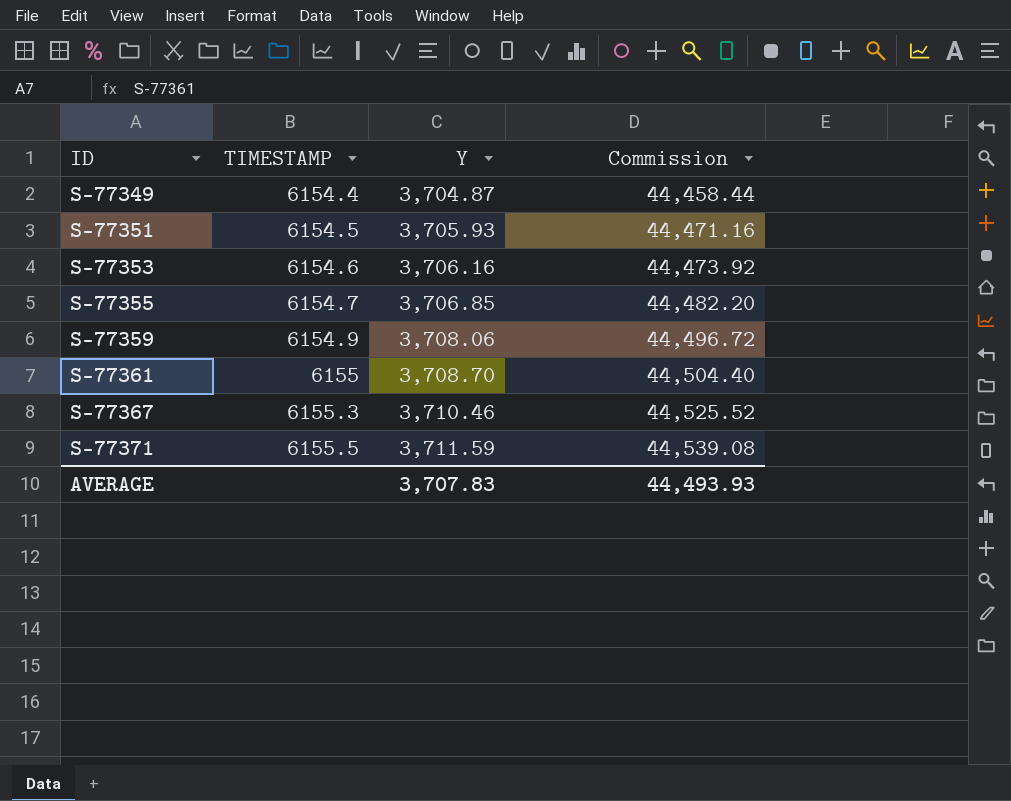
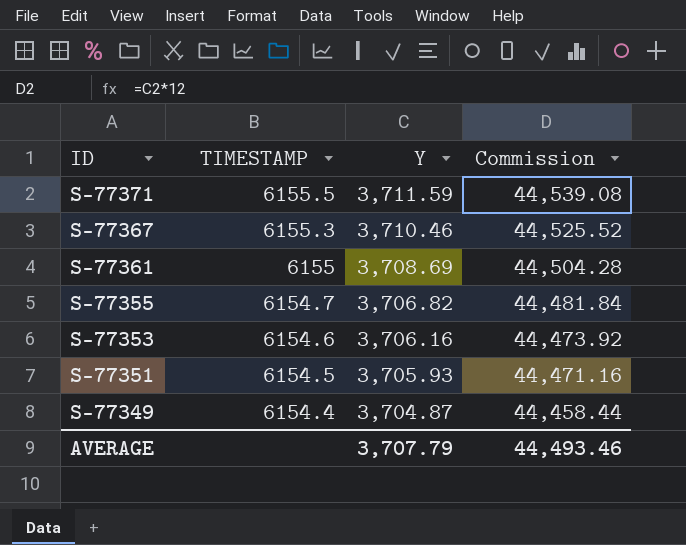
row order: ID ascending -> ID descending
row S-77359: 6154.9 | 3,708.06 | 44,496.72 -> none
S-77361 | Y: 3,708.70 -> 3,708.69
S-77361 | Commission: 44,504.40 -> 44,504.28
S-77355 | Y: 3,706.85 -> 3,706.82
S-77355 | Commission: 44,482.20 -> 44,481.84
AVERAGE | Y: 3,707.83 -> 3,707.79
AVERAGE | Commission: 44,493.93 -> 44,493.46

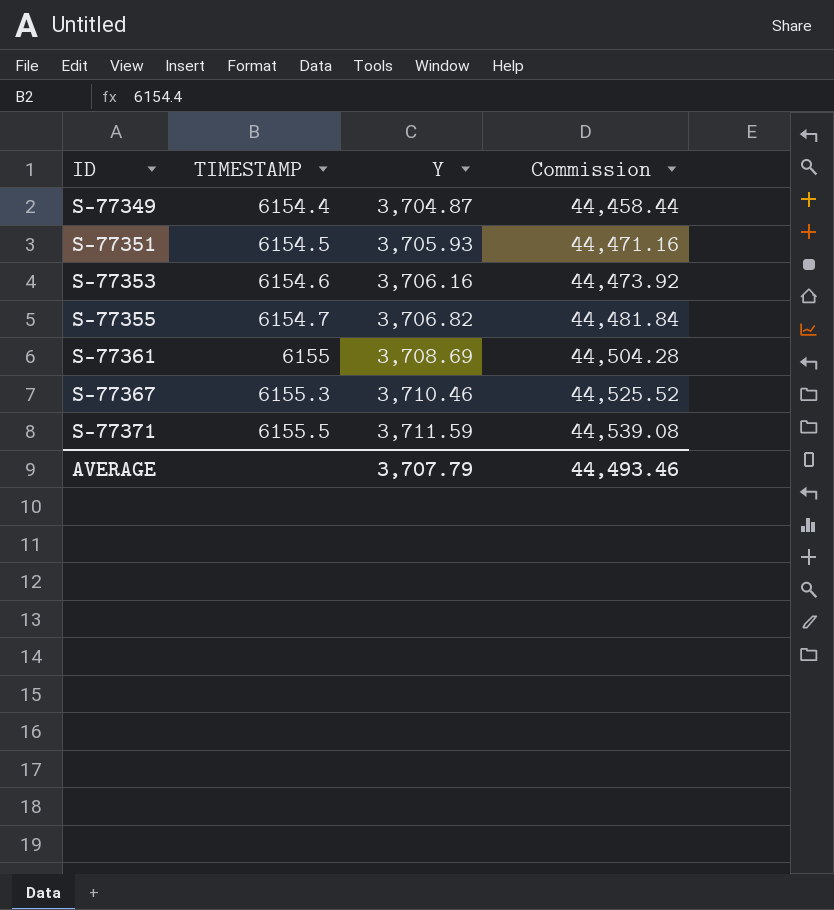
row order: ID descending -> ID ascending

